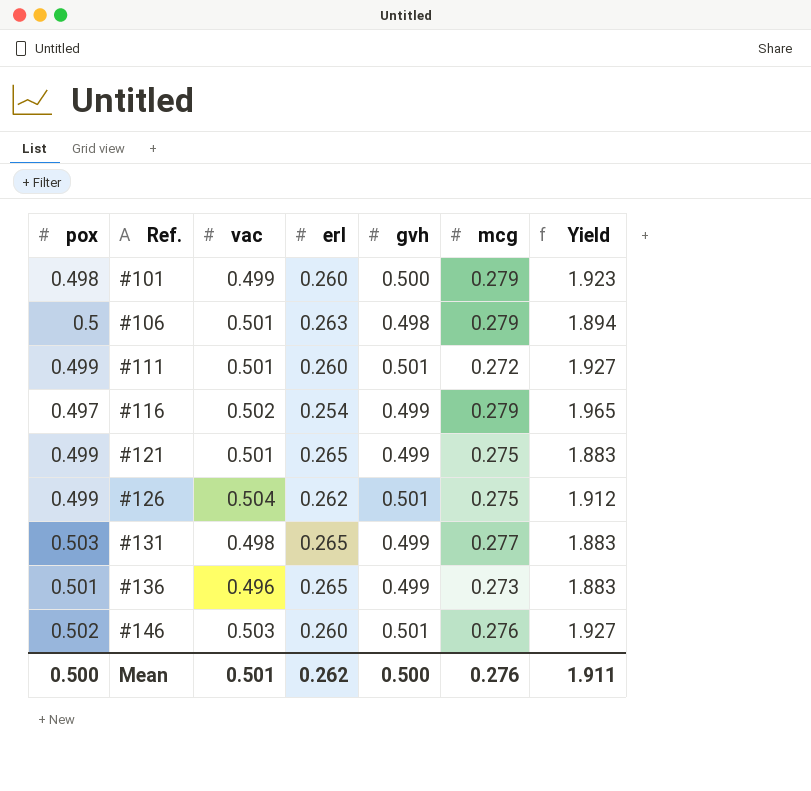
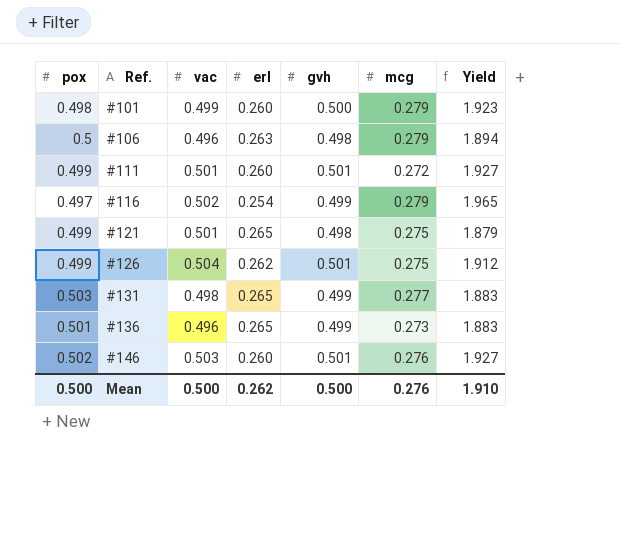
#106 | vac: 0.501 -> 0.496
#121 | gvh: 0.499 -> 0.498
#121 | Yield: 1.883 -> 1.879
Mean | vac: 0.501 -> 0.500
Mean | Yield: 1.911 -> 1.910

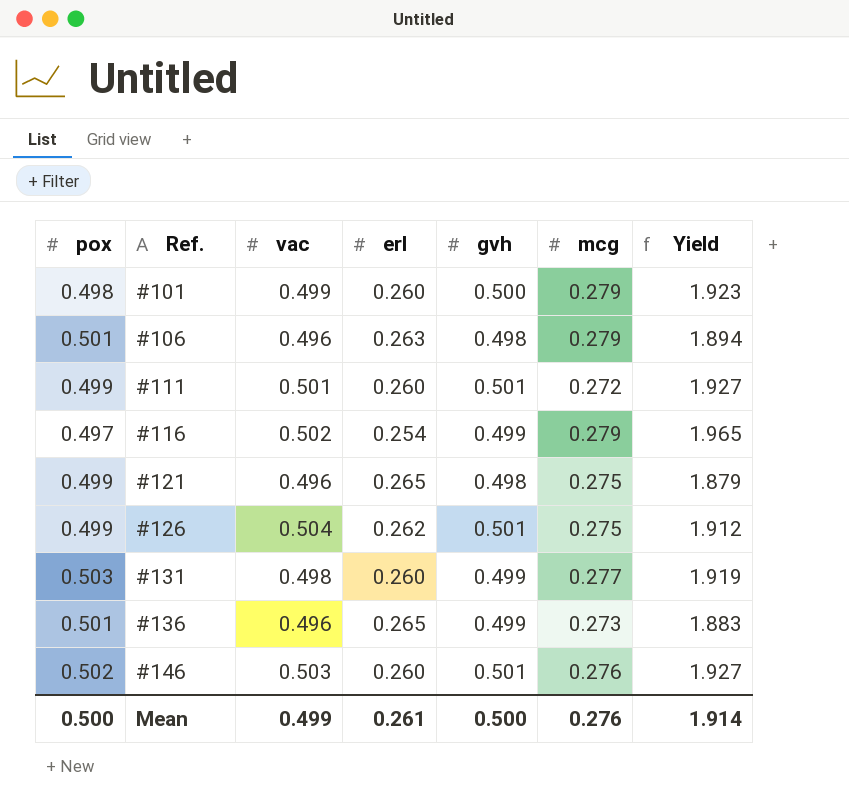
#106 | pox: 0.5 -> 0.501
#121 | vac: 0.501 -> 0.496
#131 | erl: 0.265 -> 0.260
#131 | Yield: 1.883 -> 1.919
Mean | vac: 0.500 -> 0.499
Mean | erl: 0.262 -> 0.261
Mean | Yield: 1.910 -> 1.914

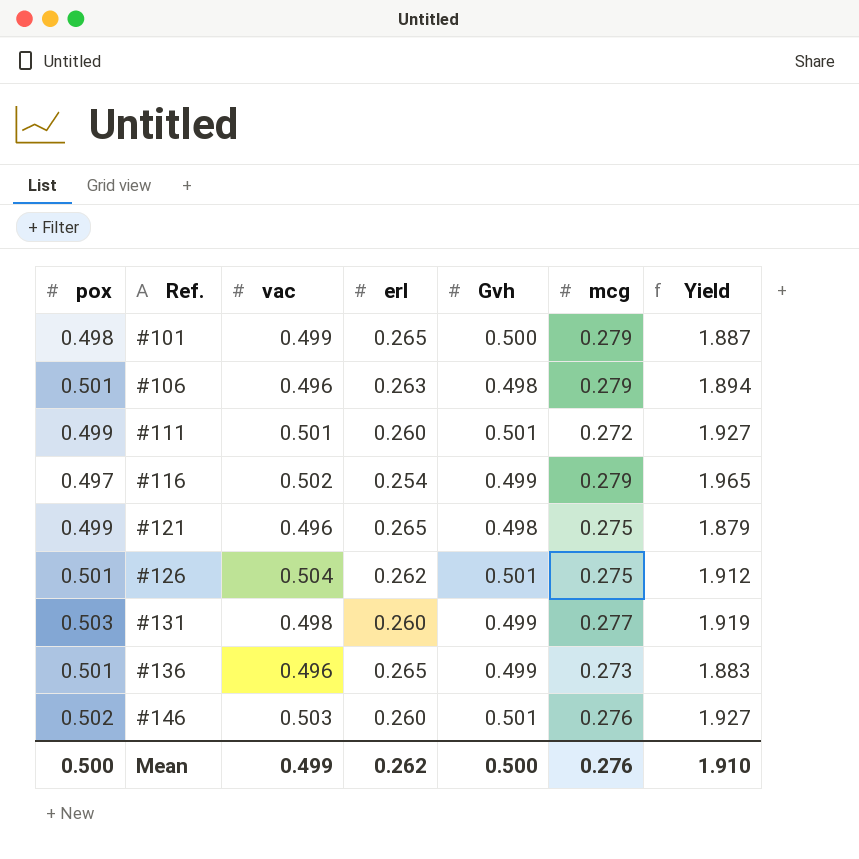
column name: gvh -> Gvh
#101 | erl: 0.260 -> 0.265
#101 | Yield: 1.923 -> 1.887
#126 | pox: 0.499 -> 0.501
Mean | erl: 0.261 -> 0.262
Mean | Yield: 1.914 -> 1.910

